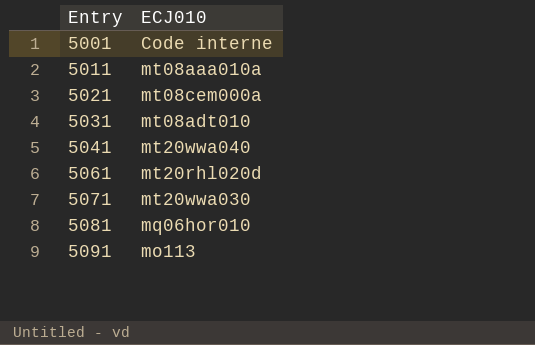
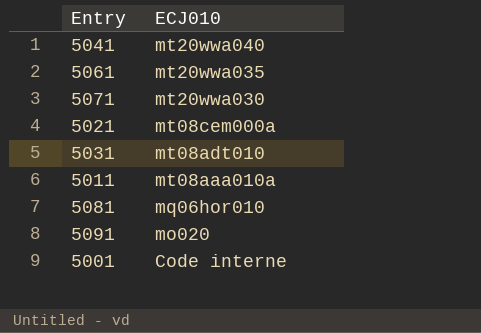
row order: Entry ascending -> ECJ010 descending
5061 | ECJ010: mt20rhl020d -> mt20wwa035
5091 | ECJ010: mo113 -> mo020

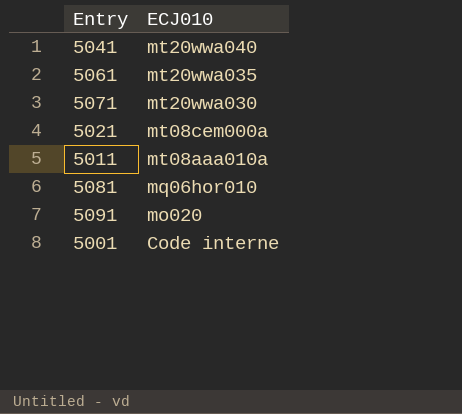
row 5031: mt08adt010 -> none

